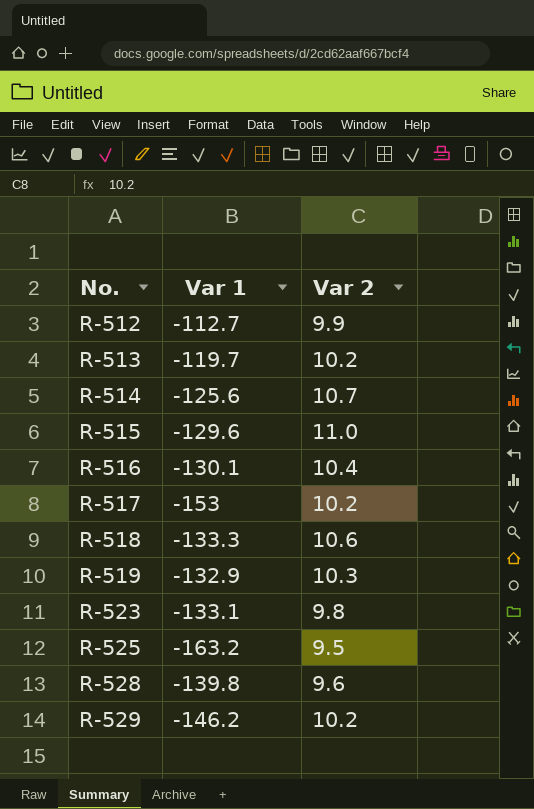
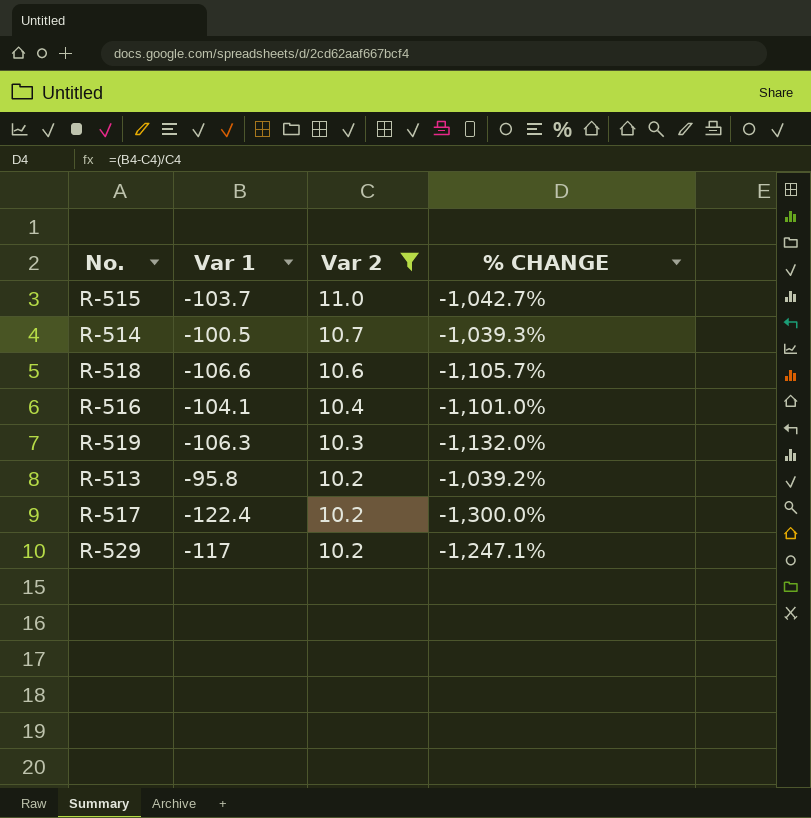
filter: none -> Var 2 >= 10.2
row order: No. ascending -> Var 2 descending
column % CHANGE | formula: none -> ([Var 1] - [Var 2]) / [Var 2]
R-515 | Var 1: -129.6 -> -103.7
R-514 | Var 1: -125.6 -> -100.5
R-518 | Var 1: -133.3 -> -106.6
R-516 | Var 1: -130.1 -> -104.1
R-519 | Var 1: -132.9 -> -106.3
R-513 | Var 1: -119.7 -> -95.8
R-517 | Var 1: -153 -> -122.4
R-529 | Var 1: -146.2 -> -117

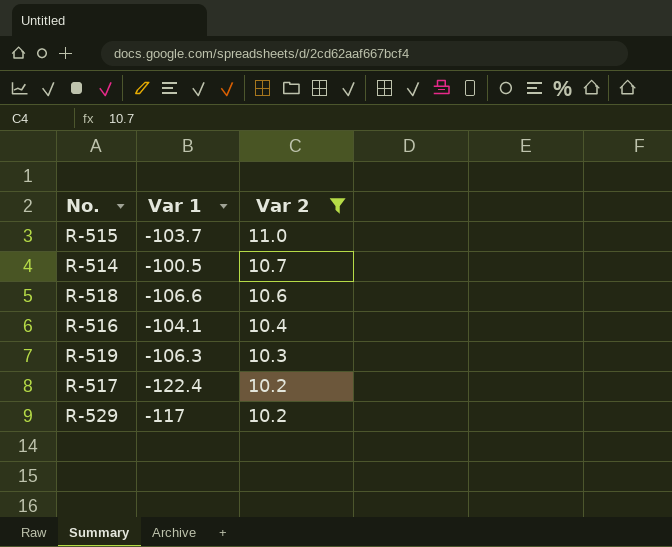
column % CHANGE | formula: ([Var 1] - [Var 2]) / [Var 2] -> none
row R-513: -95.8 | 10.2 | -1,039.2% -> none

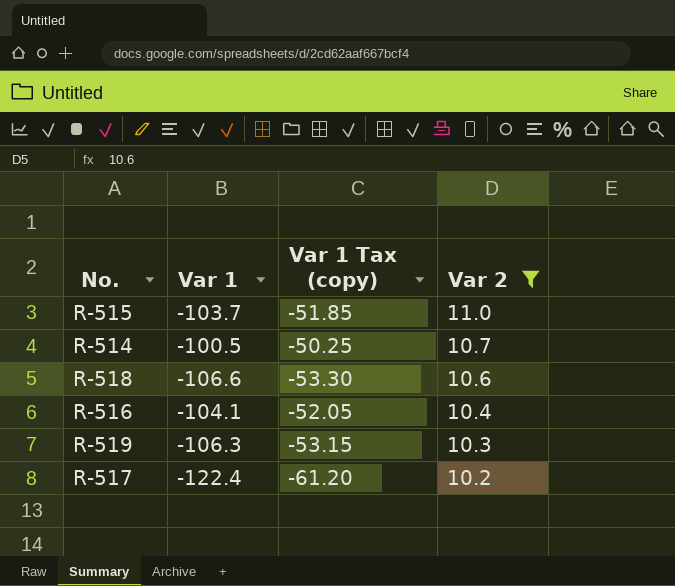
column Var 1 Tax (copy) | formula: none -> [Var 1] * 0.5
row R-529: -117 | 10.2 -> none

